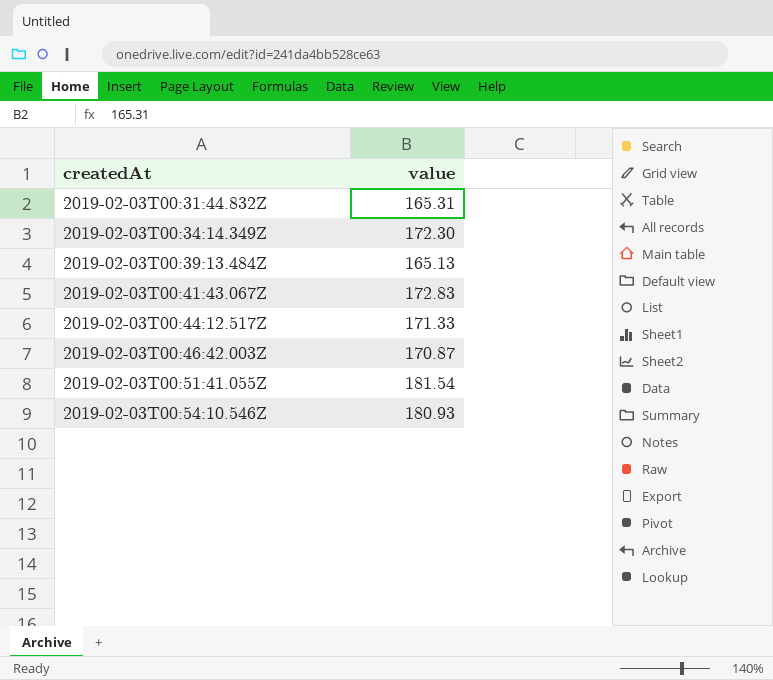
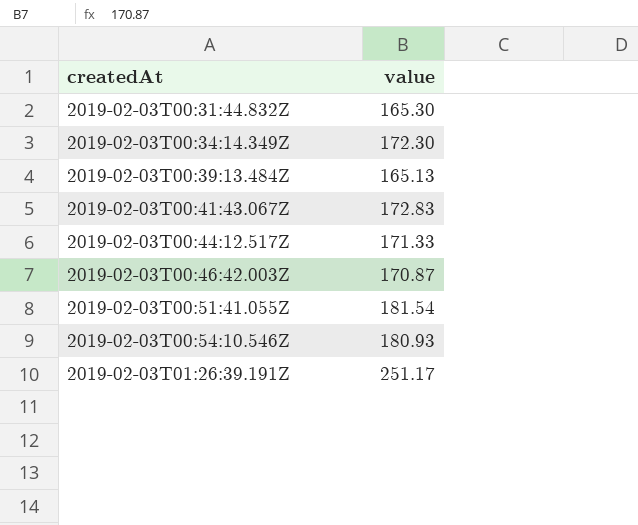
2019-02-03T00:31:44.832Z | value: 165.31 -> 165.30
row 2019-02-03T01:26:39.191Z: none -> 251.17

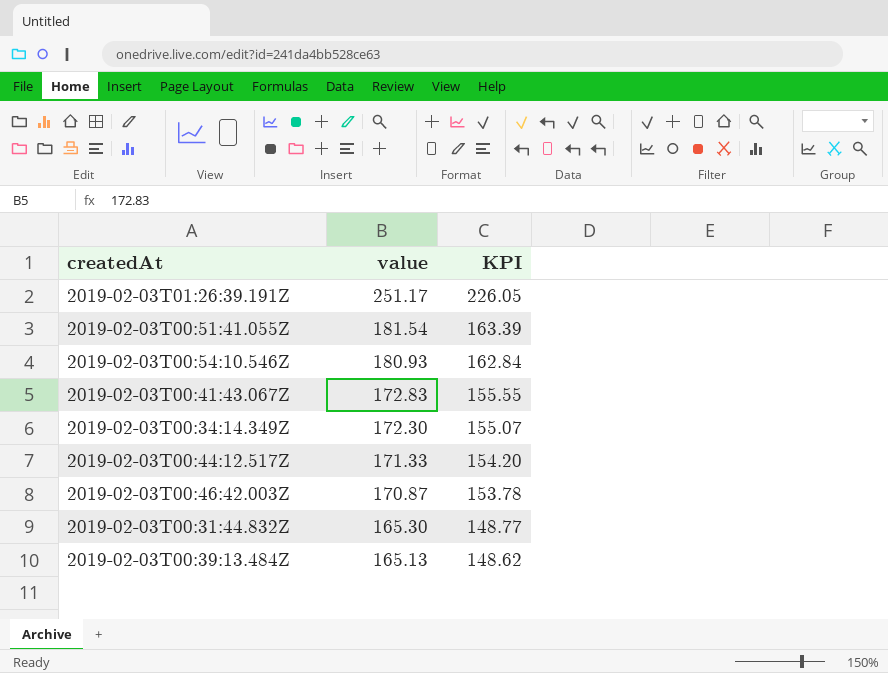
row order: createdAt ascending -> value descending
column KPI | formula: none -> [value] * 0.9

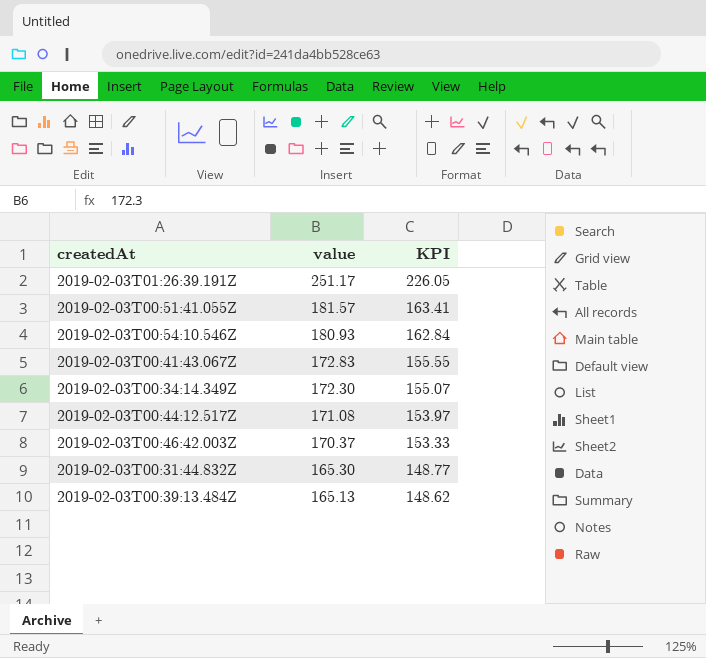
2019-02-03T00:51:41.055Z | value: 181.54 -> 181.57
2019-02-03T00:51:41.055Z | KPI: 163.39 -> 163.41
2019-02-03T00:44:12.517Z | value: 171.33 -> 171.08
2019-02-03T00:44:12.517Z | KPI: 154.20 -> 153.97
2019-02-03T00:46:42.003Z | value: 170.87 -> 170.37
2019-02-03T00:46:42.003Z | KPI: 153.78 -> 153.33

